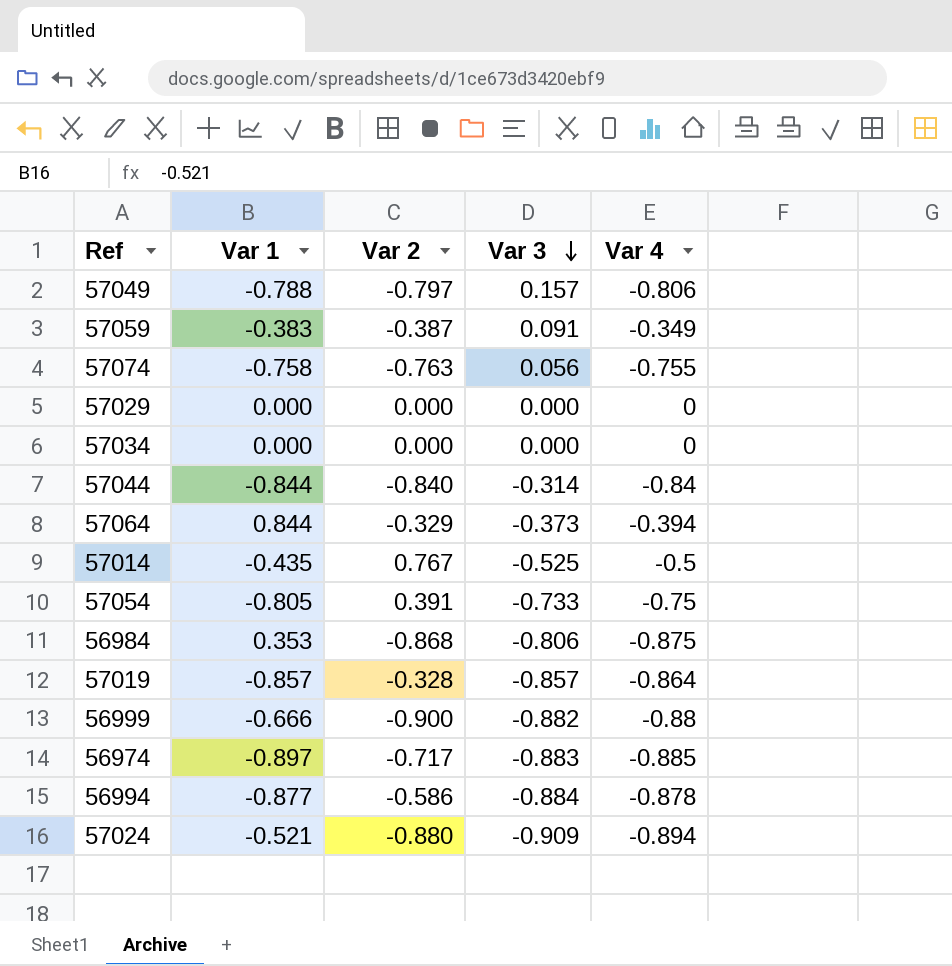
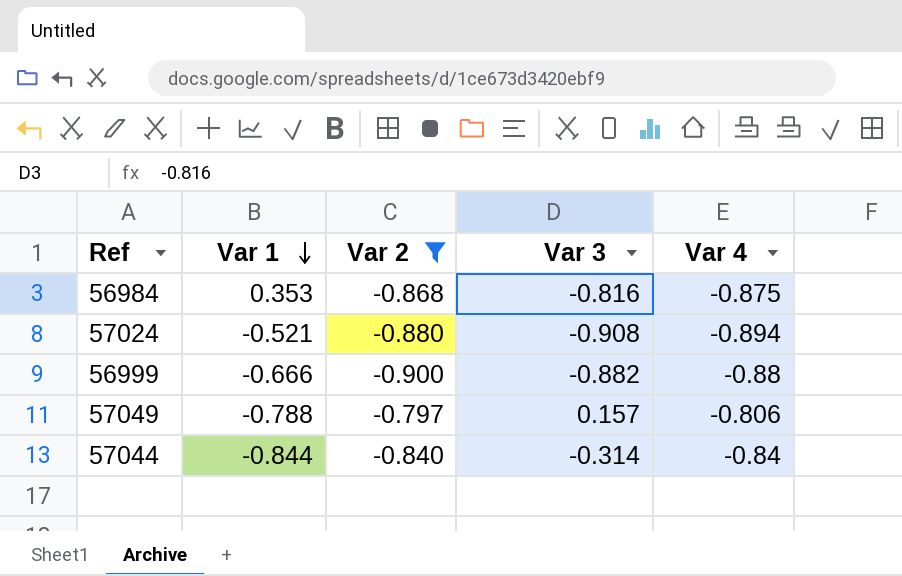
filter: none -> Var 2 <= -0.797
row order: Var 3 descending -> Var 1 descending
56984 | Var 3: -0.806 -> -0.816
57024 | Var 3: -0.909 -> -0.908

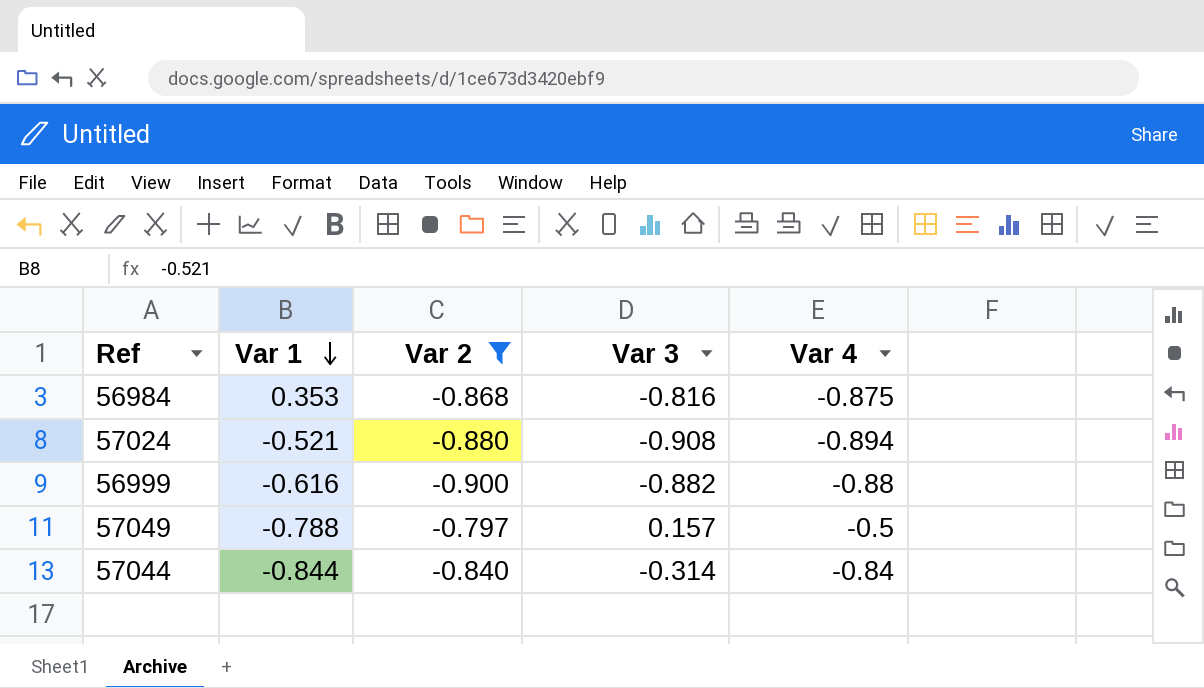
56999 | Var 1: -0.666 -> -0.616
57049 | Var 4: -0.806 -> -0.5

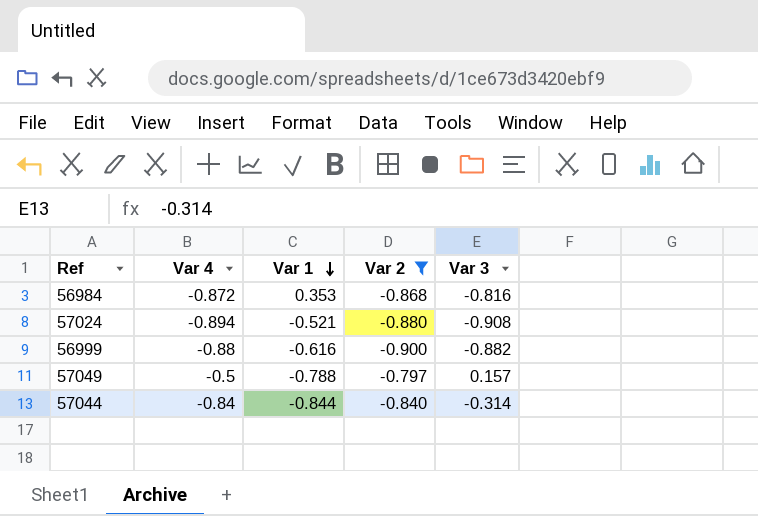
column Var 4 | position: 5 -> 2
56984 | Var 4: -0.875 -> -0.872

